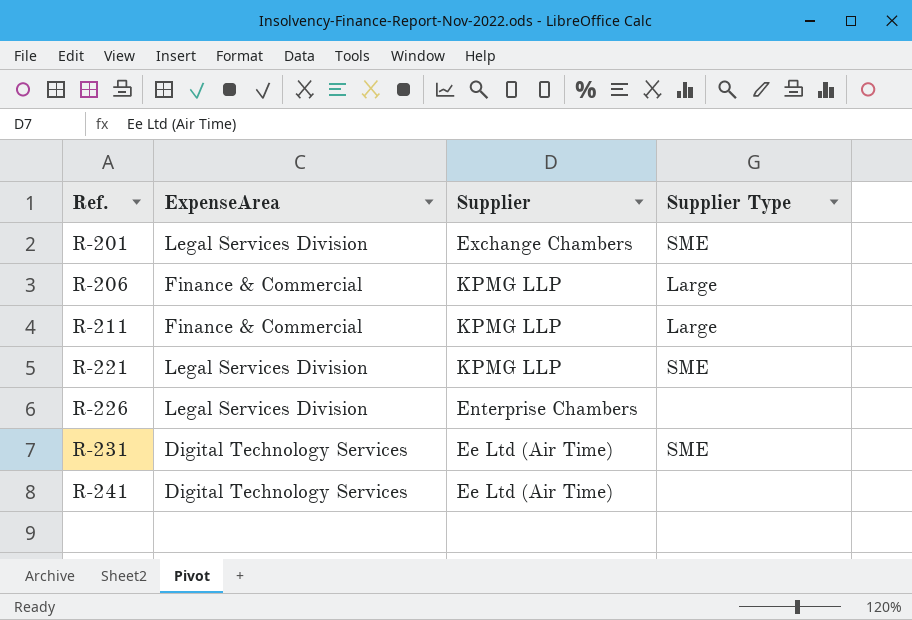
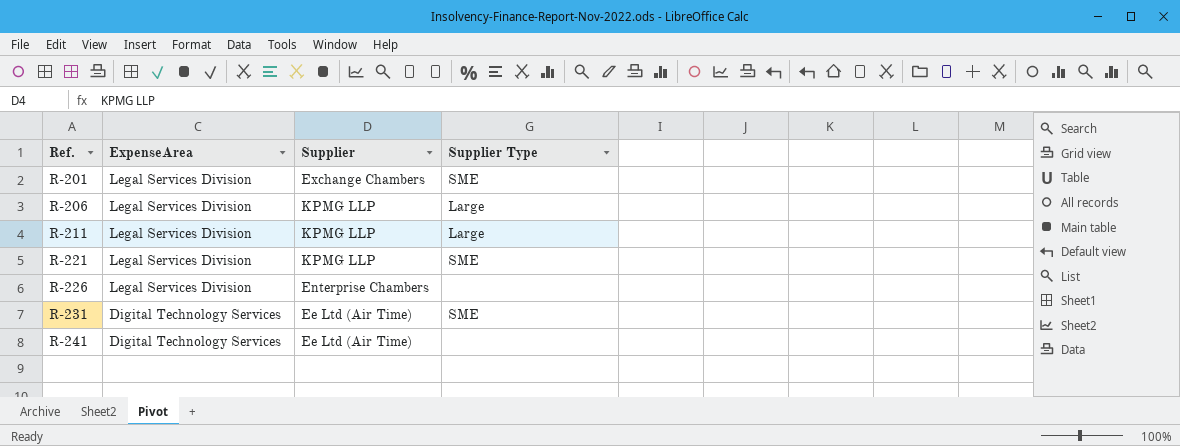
R-206 | ExpenseArea: Finance & Commercial -> Legal Services Division
R-211 | ExpenseArea: Finance & Commercial -> Legal Services Division

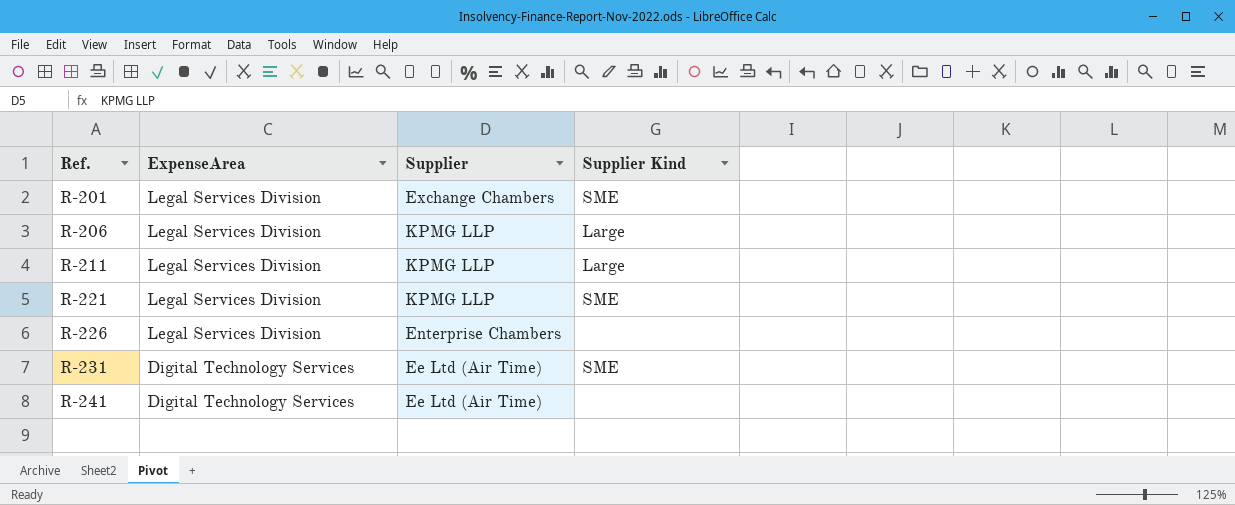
column name: Supplier Type -> Supplier Kind

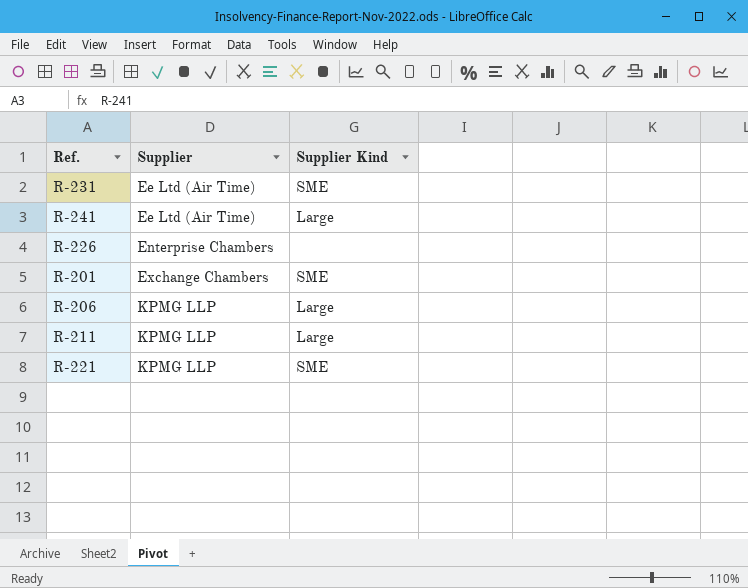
row order: Ref. ascending -> Supplier ascending
column ExpenseArea | position: 2 -> none
R-241 | Supplier Kind: none -> Large

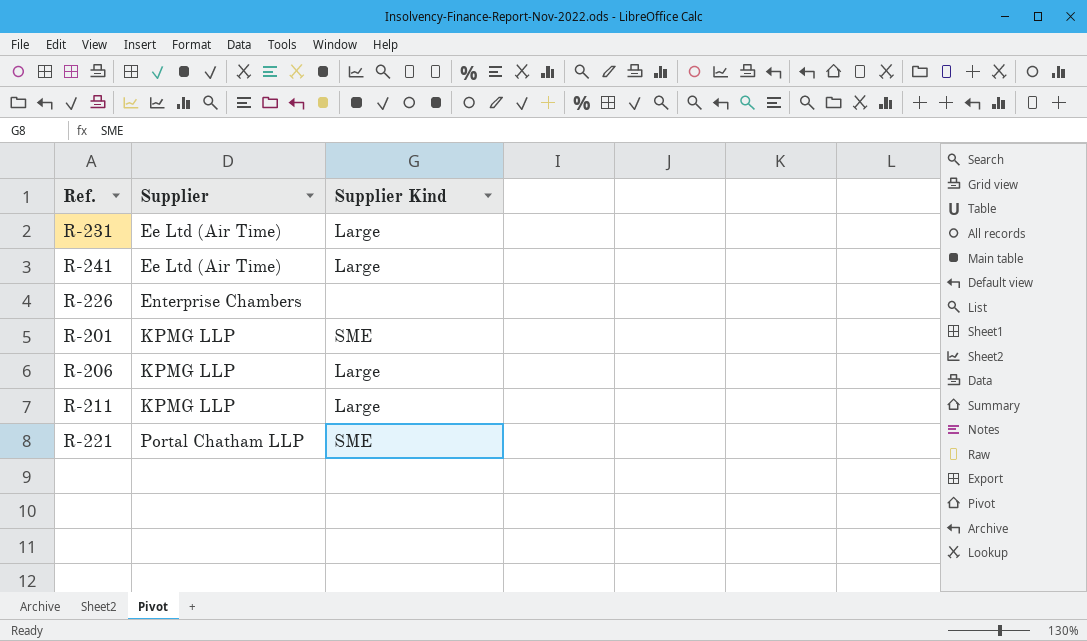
R-231 | Supplier Kind: SME -> Large
R-201 | Supplier: Exchange Chambers -> KPMG LLP
R-221 | Supplier: KPMG LLP -> Portal Chatham LLP

